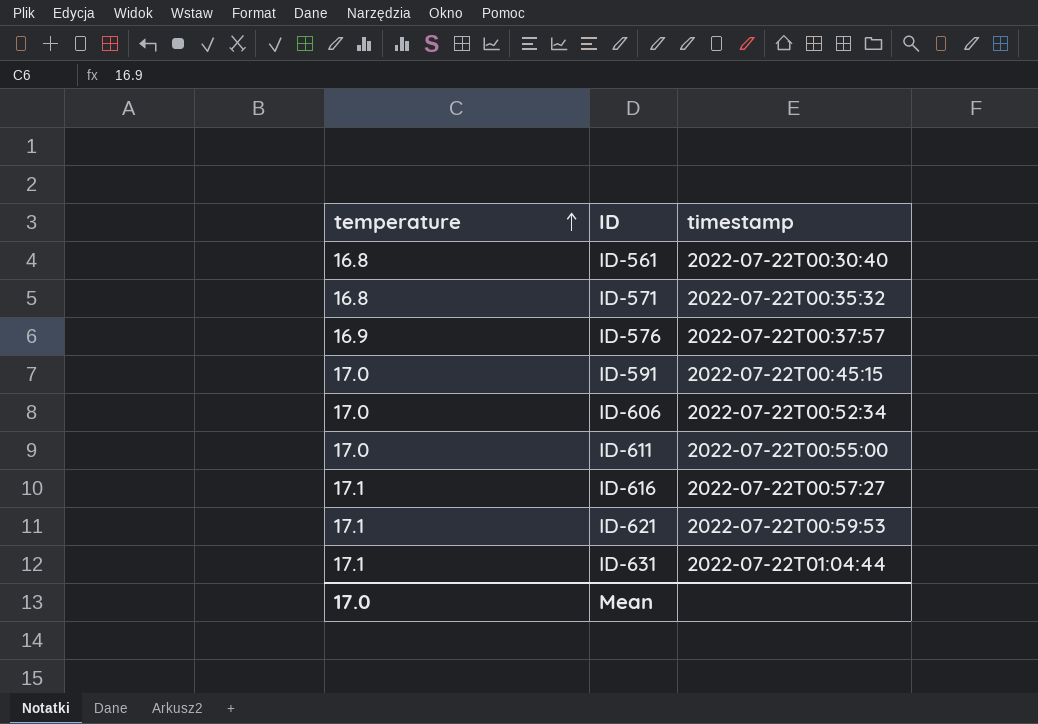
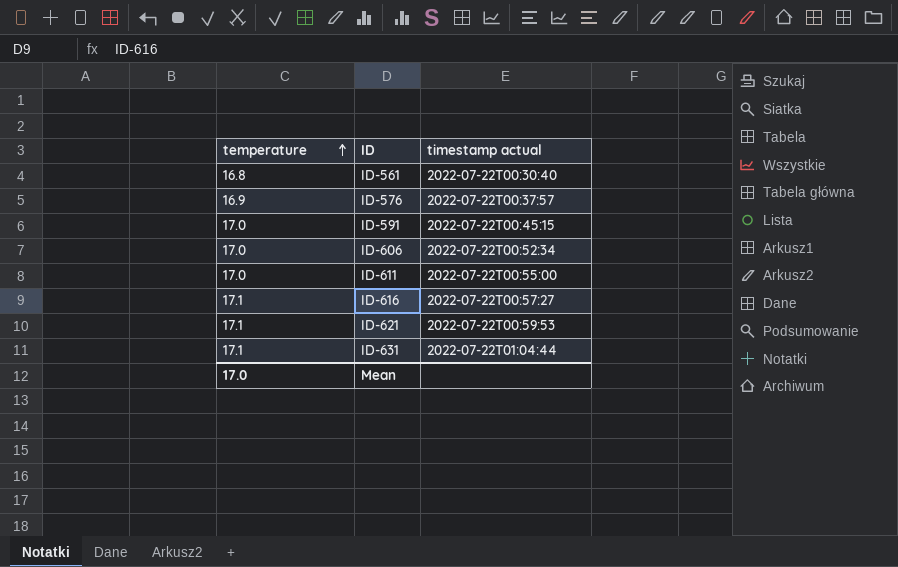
column name: timestamp -> timestamp actual
row ID-571: 16.8 | 2022-07-22T00:35:32 -> none

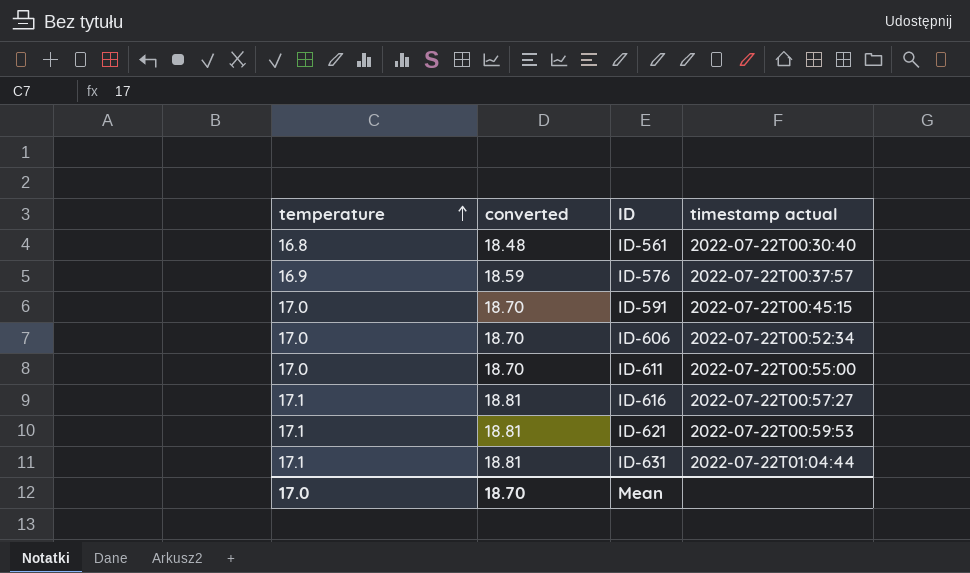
column converted | formula: none -> [temperature] * 1.1

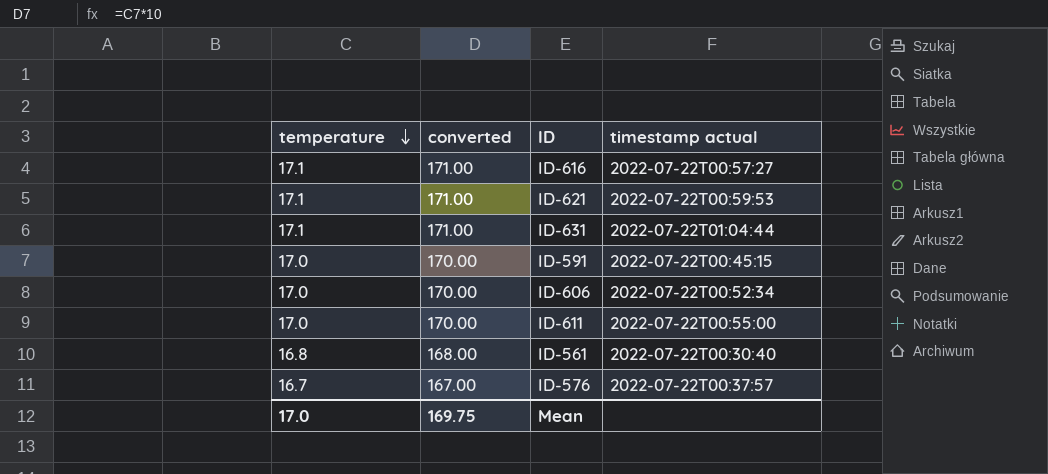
row order: temperature ascending -> temperature descending
column converted | formula: [temperature] * 1.1 -> [temperature] * 10
ID-576 | temperature: 16.9 -> 16.7
Mean | converted: 18.70 -> 169.75

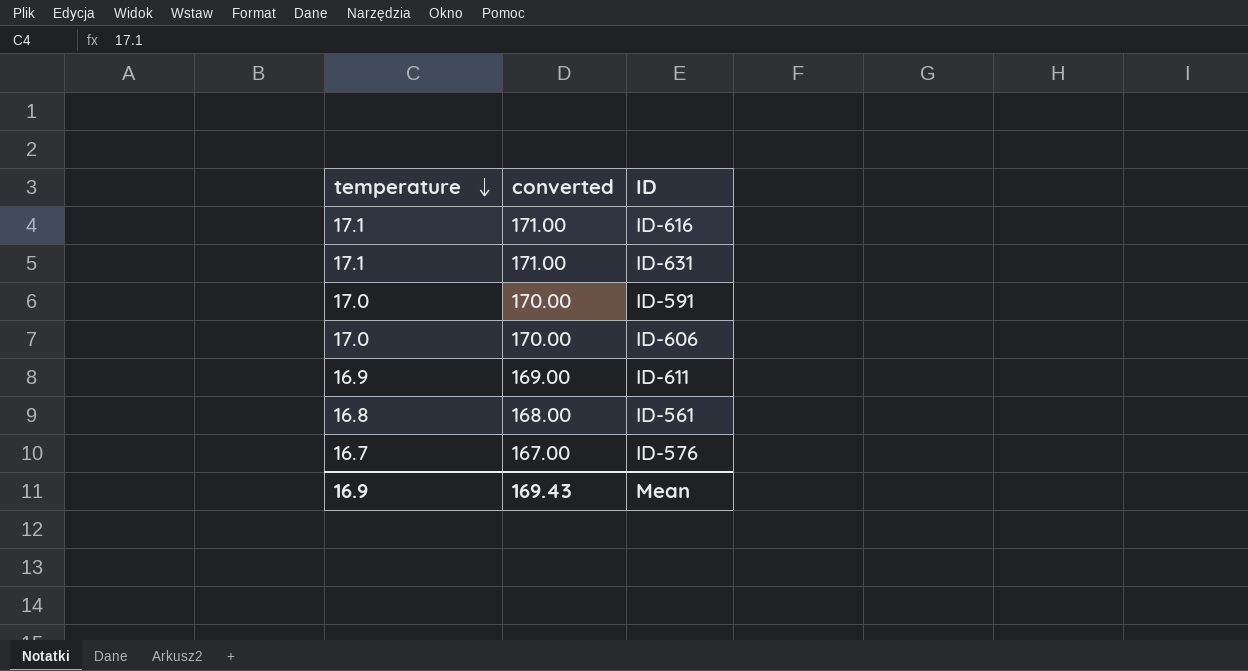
column timestamp actual | position: 4 -> none
row ID-621: 17.1 | 171.00 | 2022-07-22T00:59:53 -> none
ID-611 | temperature: 17.0 -> 16.9
ID-611 | converted: 170.00 -> 169.00
Mean | temperature: 17.0 -> 16.9
Mean | converted: 169.75 -> 169.43

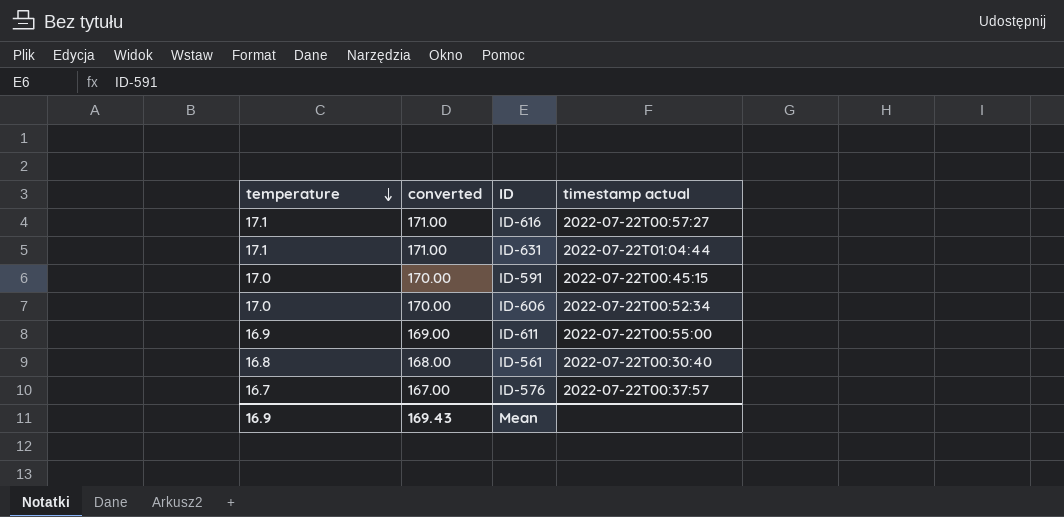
column timestamp actual | position: none -> 4

